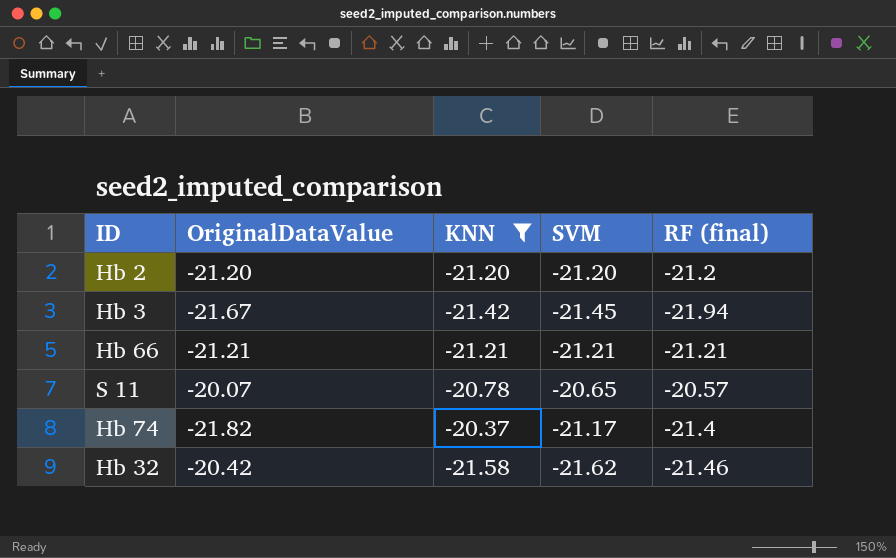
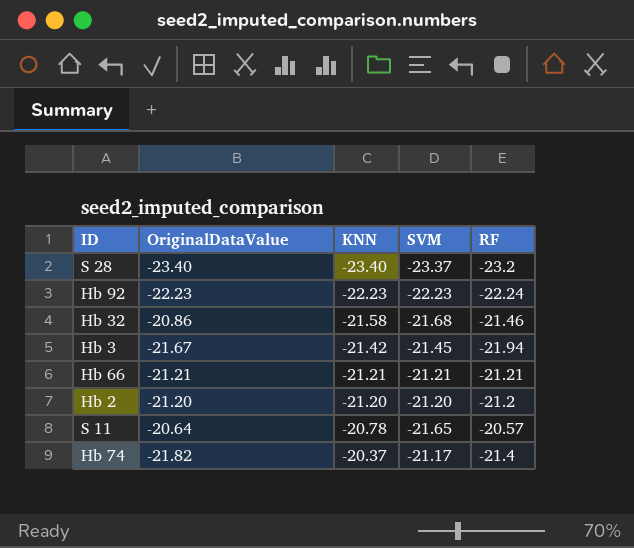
filter: KNN >= -21.58 -> none
row order: none -> KNN ascending
column name: RF (final) -> RF
Hb 32 | OriginalDataValue: -20.42 -> -20.86
Hb 32 | SVM: -21.62 -> -21.68
S 11 | OriginalDataValue: -20.07 -> -20.64
S 11 | SVM: -20.65 -> -21.65

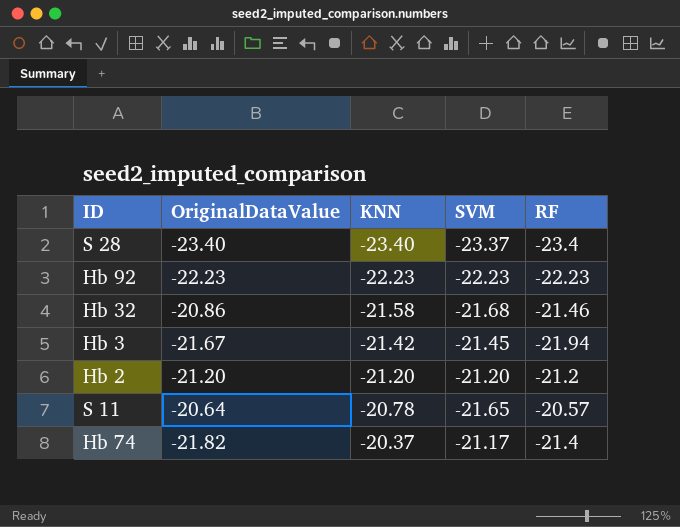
row Hb 66: -21.21 | -21.21 | -21.21 | -21.21 -> none
S 28 | RF: -23.2 -> -23.4
Hb 92 | RF: -22.24 -> -22.23

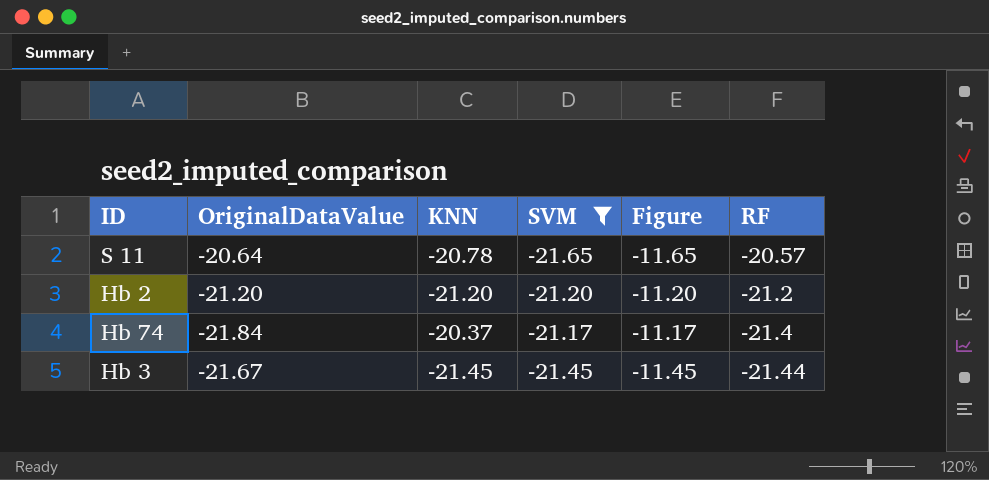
filter: none -> SVM >= -21.65
row order: KNN ascending -> RF descending
column Figure | formula: none -> [SVM] + 10
Hb 74 | OriginalDataValue: -21.82 -> -21.84
Hb 3 | KNN: -21.42 -> -21.45
Hb 3 | RF: -21.94 -> -21.44

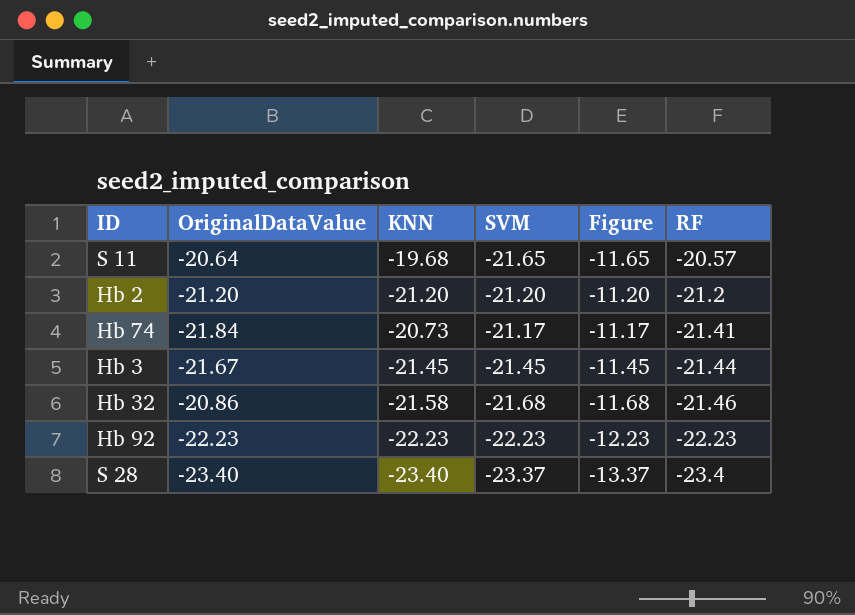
filter: SVM >= -21.65 -> none
S 11 | KNN: -20.78 -> -19.68
Hb 74 | KNN: -20.37 -> -20.73
Hb 74 | RF: -21.4 -> -21.41

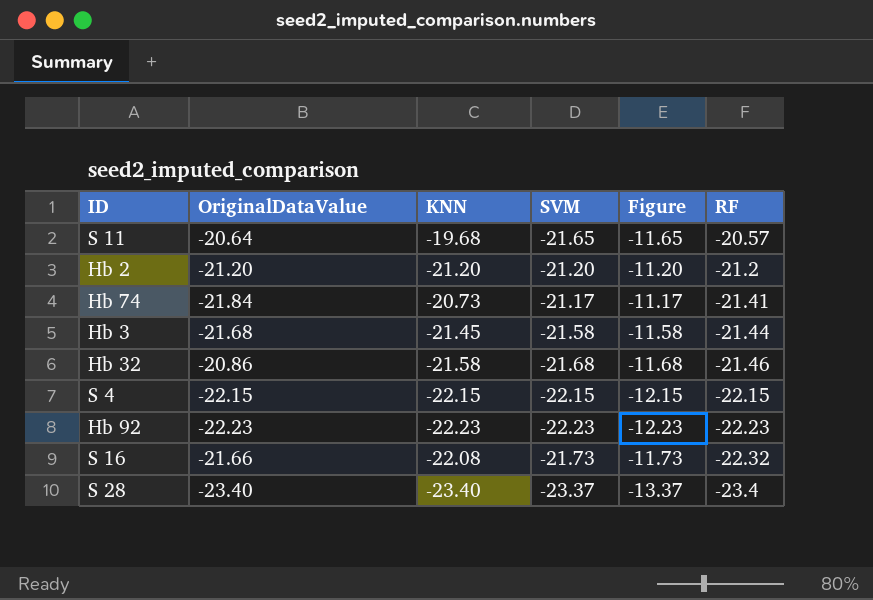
Hb 3 | OriginalDataValue: -21.67 -> -21.68
Hb 3 | SVM: -21.45 -> -21.58
Hb 3 | Figure: -11.45 -> -11.58
row S 4: none -> -22.15 | -22.15 | -22.15 | -12.15 | -22.15
row S 16: none -> -21.66 | -22.08 | -21.73 | -11.73 | -22.32

